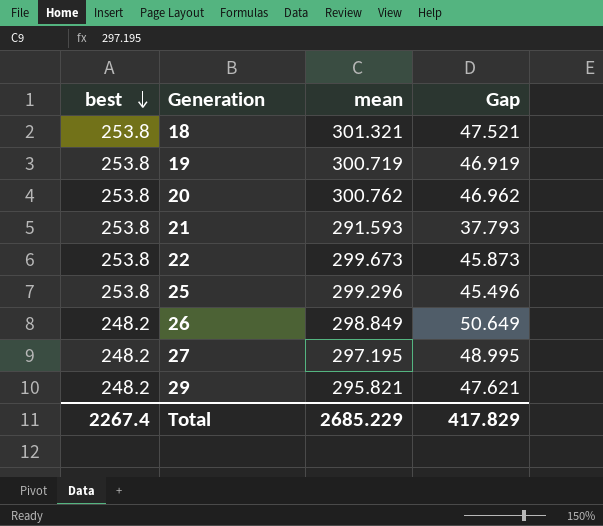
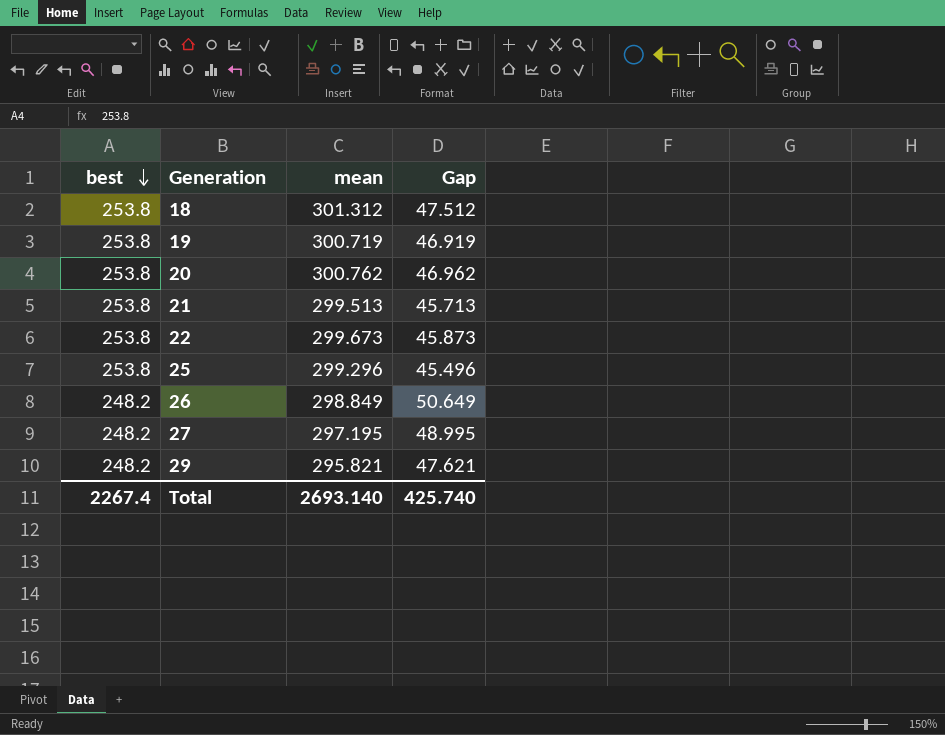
18 | mean: 301.321 -> 301.312
18 | Gap: 47.521 -> 47.512
21 | mean: 291.593 -> 299.513
21 | Gap: 37.793 -> 45.713
Total | mean: 2685.229 -> 2693.140
Total | Gap: 417.829 -> 425.740

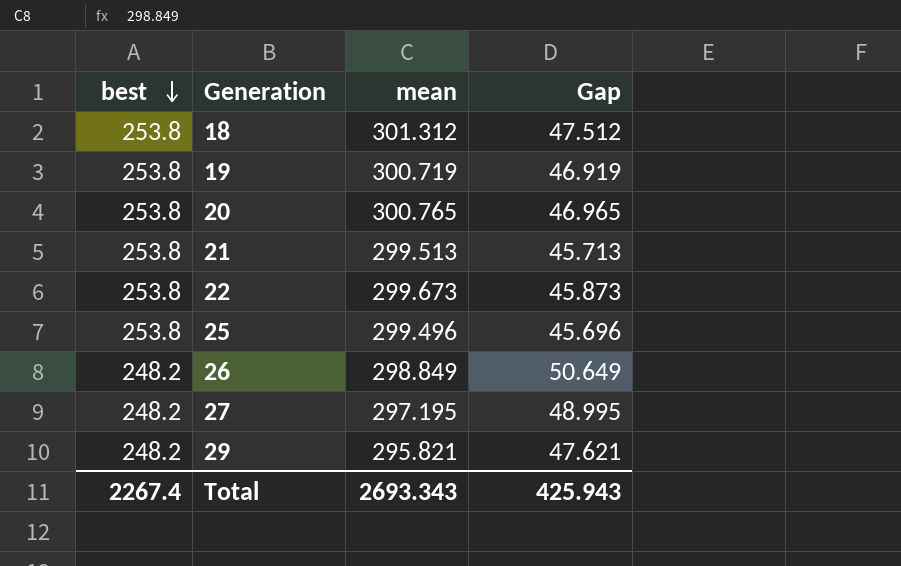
20 | mean: 300.762 -> 300.765
20 | Gap: 46.962 -> 46.965
25 | mean: 299.296 -> 299.496
25 | Gap: 45.496 -> 45.696
Total | mean: 2693.140 -> 2693.343
Total | Gap: 425.740 -> 425.943

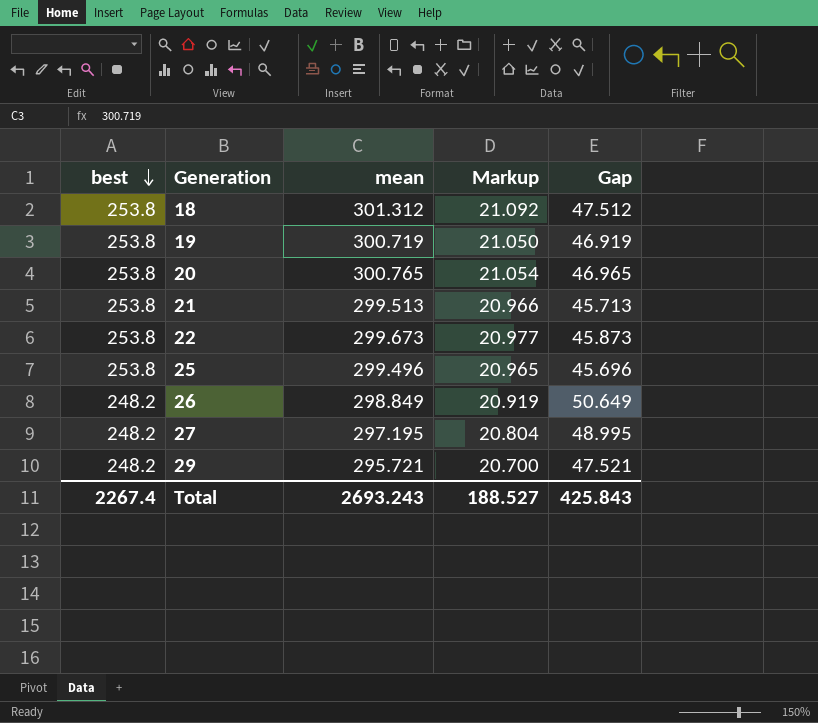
column Markup | formula: none -> [mean] * 0.07
29 | mean: 295.821 -> 295.721
29 | Gap: 47.621 -> 47.521
Total | mean: 2693.343 -> 2693.243
Total | Gap: 425.943 -> 425.843

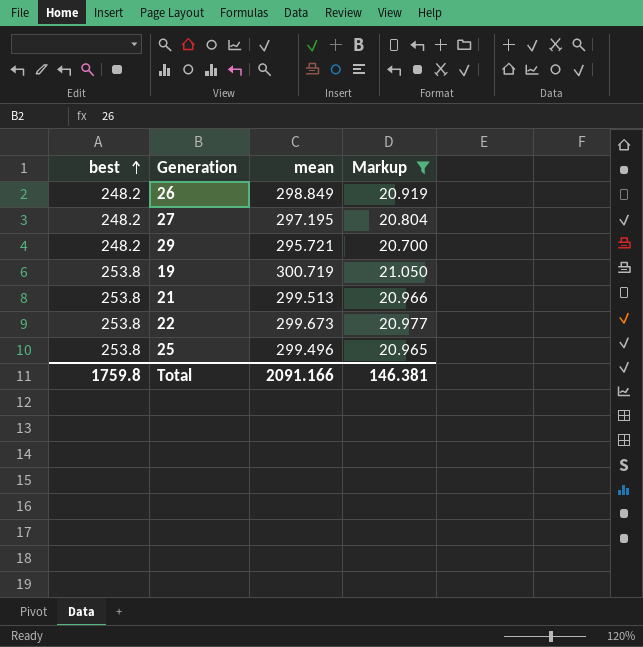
filter: none -> Markup <= 21.050
row order: best descending -> best ascending
column Gap | formula: [mean] - [best] -> none
Total | best: 2267.4 -> 1759.8
Total | mean: 2693.243 -> 2091.166
Total | Markup: 188.527 -> 146.381

